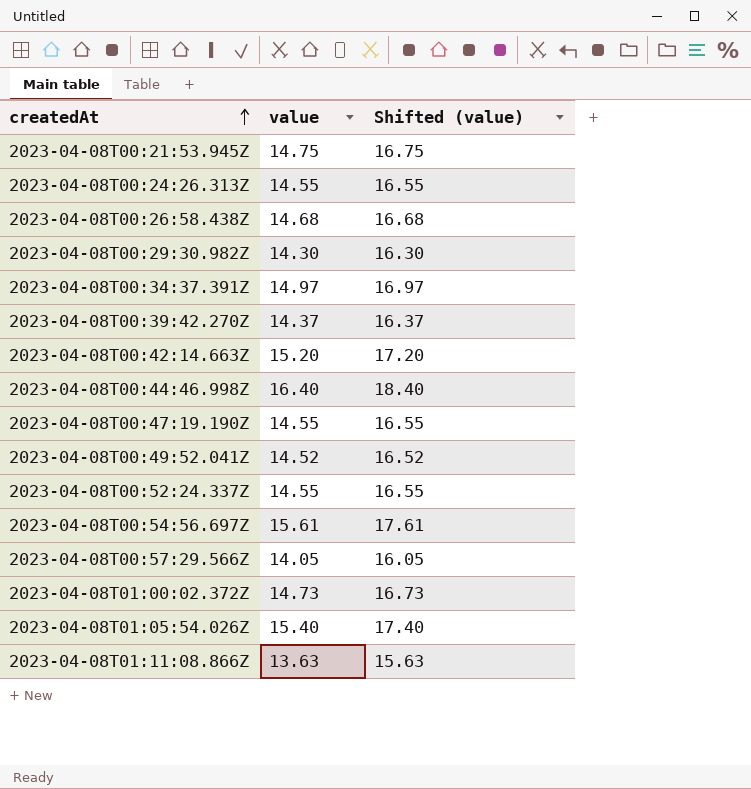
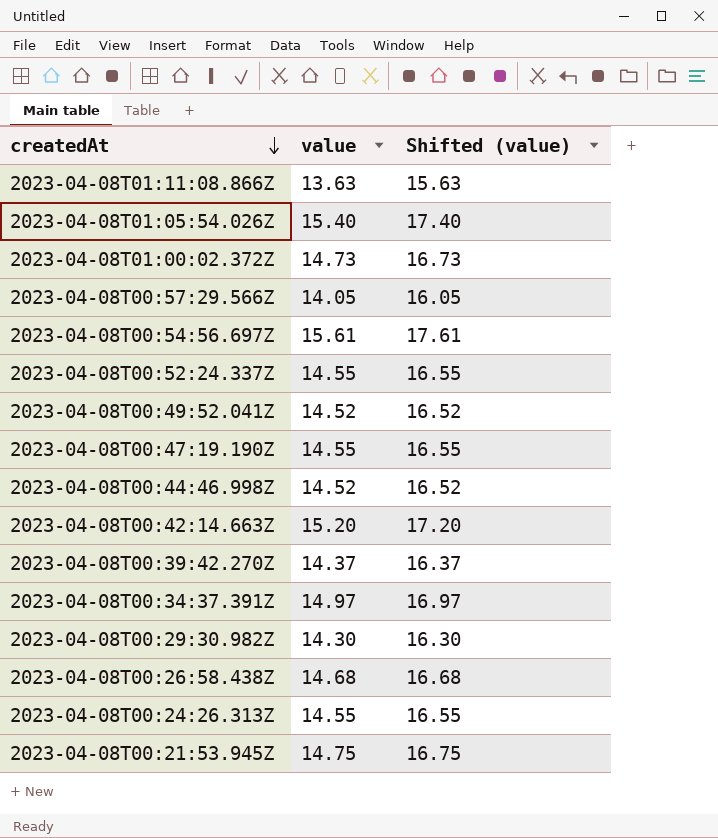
row order: createdAt ascending -> createdAt descending
2023-04-08T00:44:46.998Z | value: 16.40 -> 14.52
2023-04-08T00:44:46.998Z | Shifted (value): 18.40 -> 16.52

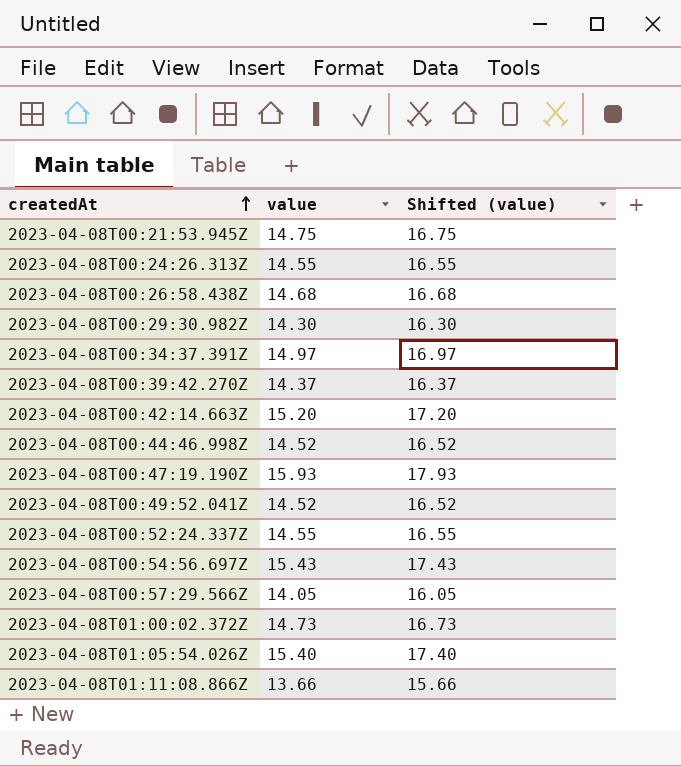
row order: createdAt descending -> createdAt ascending
2023-04-08T00:47:19.190Z | value: 14.55 -> 15.93
2023-04-08T00:47:19.190Z | Shifted (value): 16.55 -> 17.93
2023-04-08T00:54:56.697Z | value: 15.61 -> 15.43
2023-04-08T00:54:56.697Z | Shifted (value): 17.61 -> 17.43
2023-04-08T01:11:08.866Z | value: 13.63 -> 13.66
2023-04-08T01:11:08.866Z | Shifted (value): 15.63 -> 15.66

